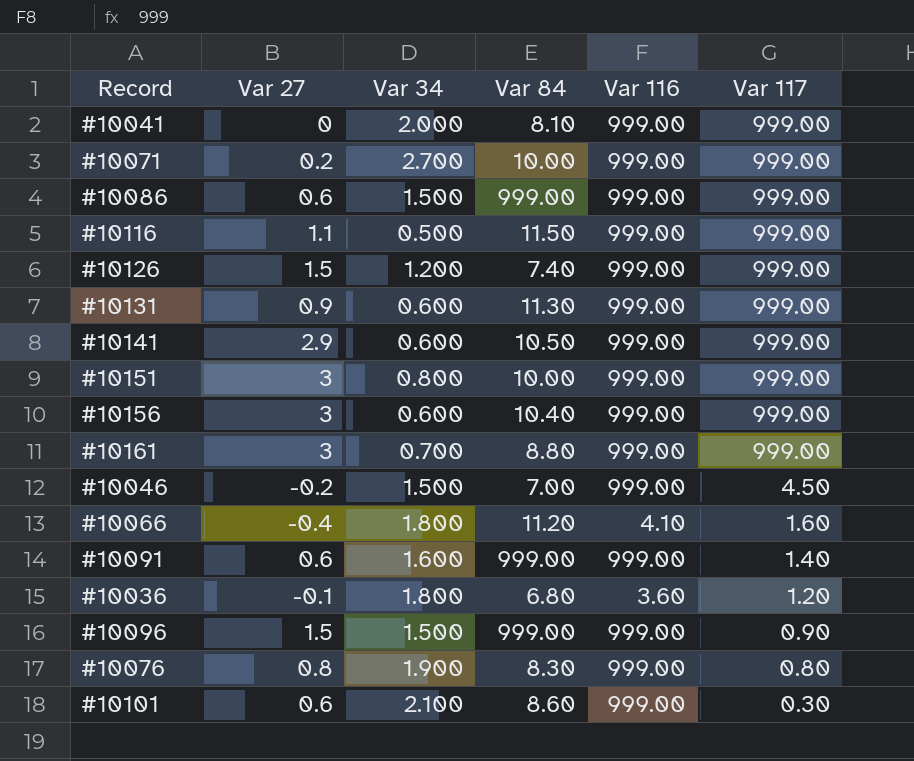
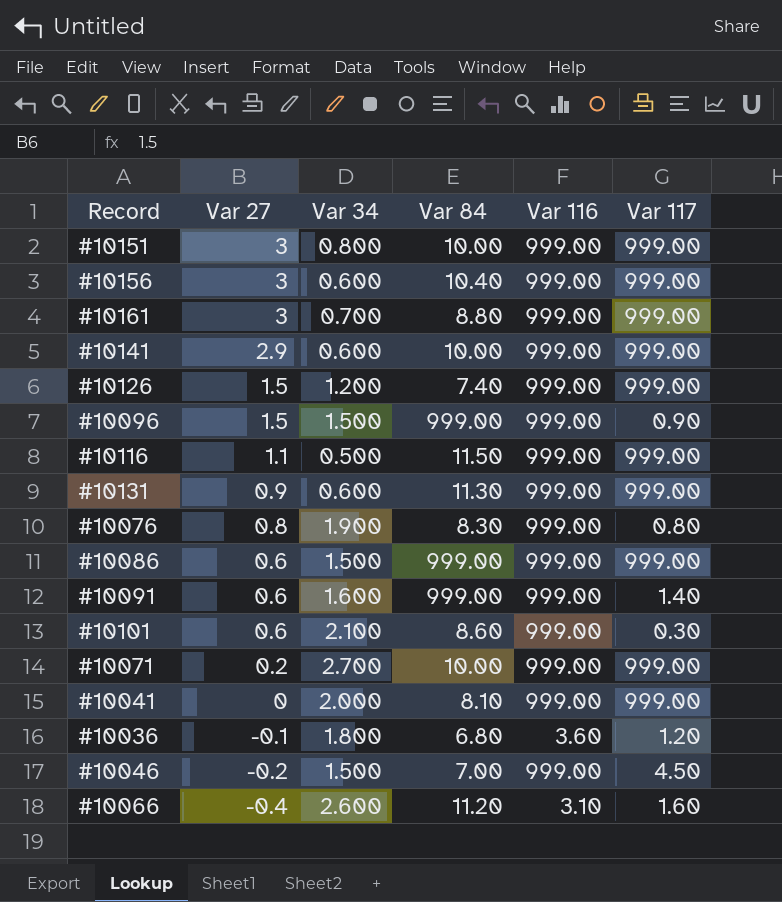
row order: Var 117 descending -> Var 27 descending
#10141 | Var 84: 10.50 -> 10.00
#10066 | Var 34: 1.800 -> 2.600
#10066 | Var 116: 4.10 -> 3.10

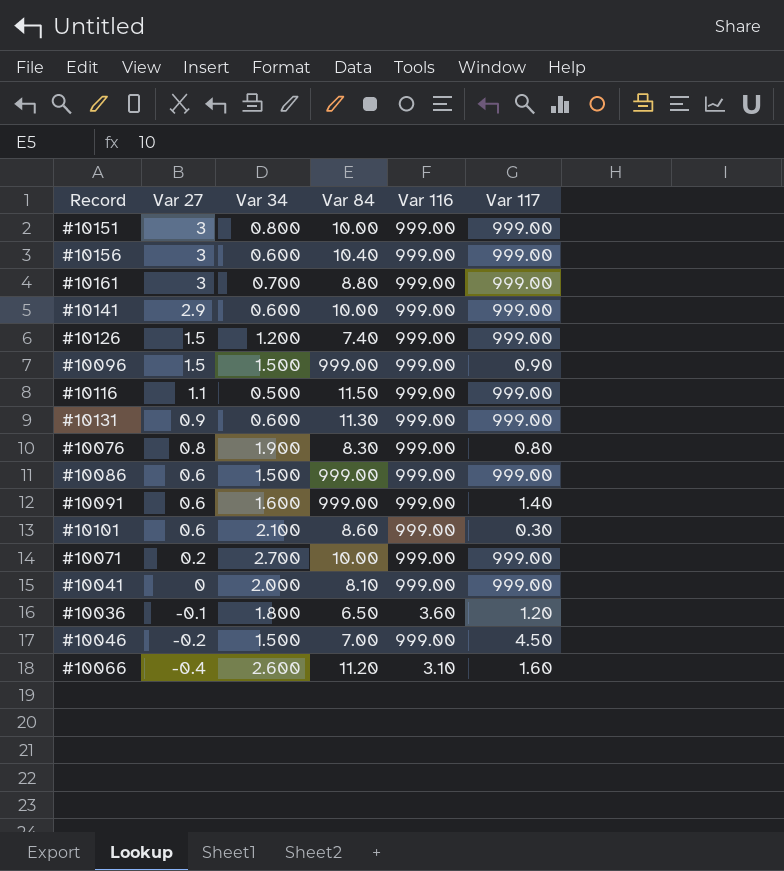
#10036 | Var 84: 6.80 -> 6.50

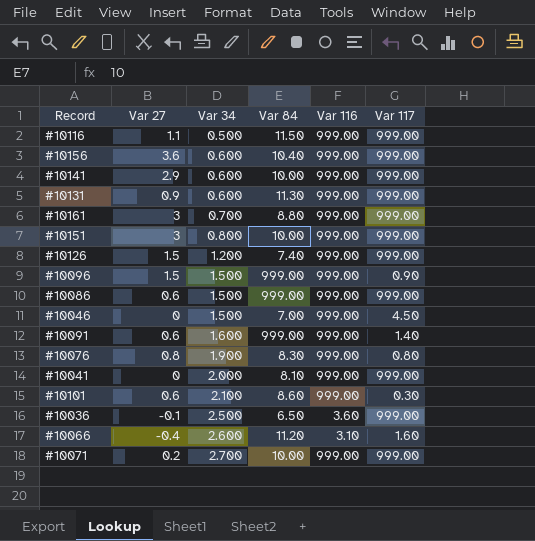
row order: Var 27 descending -> Var 34 ascending
#10156 | Var 27: 3 -> 3.6
#10046 | Var 27: -0.2 -> 0
#10036 | Var 34: 1.800 -> 2.500
#10036 | Var 117: 1.20 -> 999.00

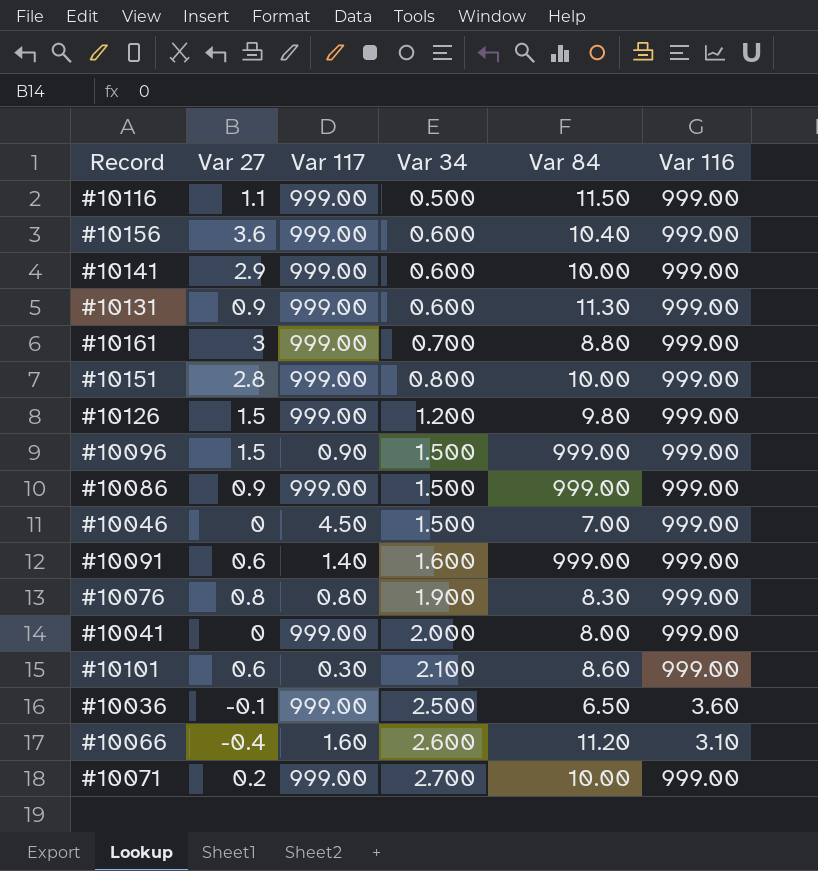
column Var 117 | position: 6 -> 3
#10151 | Var 27: 3 -> 2.8
#10126 | Var 84: 7.40 -> 9.80
#10086 | Var 27: 0.6 -> 0.9
#10041 | Var 84: 8.10 -> 8.00

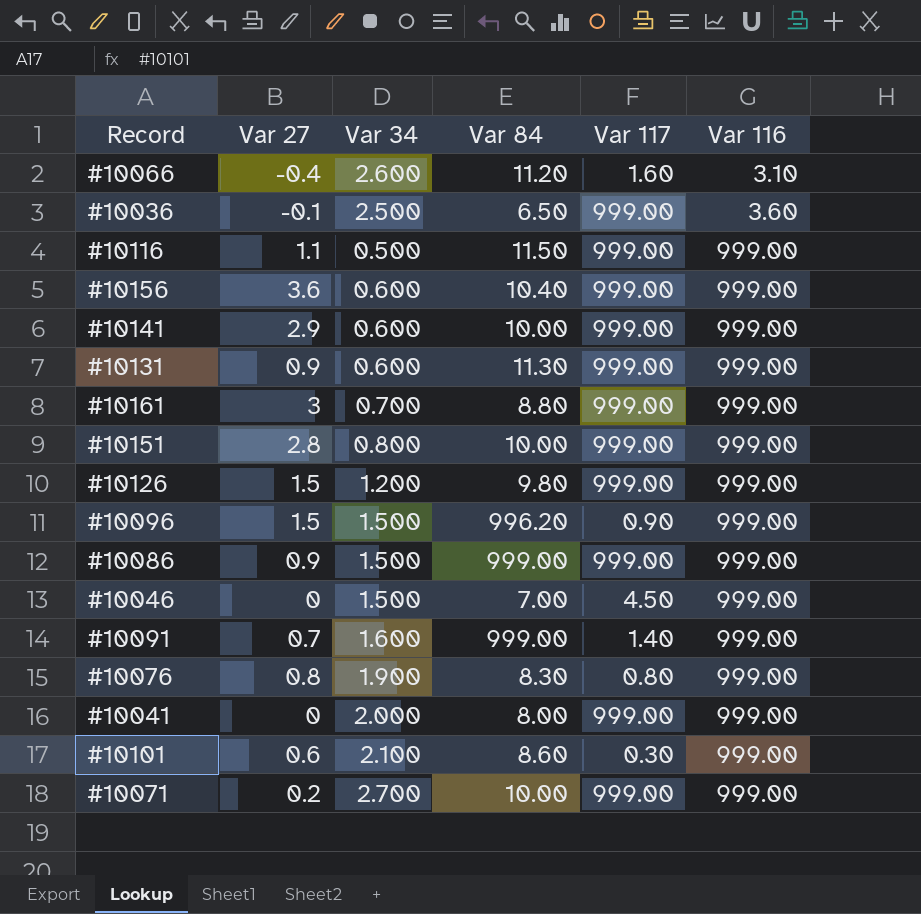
row order: Var 34 ascending -> Var 116 ascending
column Var 117 | position: 3 -> 5
#10096 | Var 84: 999.00 -> 996.20
#10091 | Var 27: 0.6 -> 0.7

